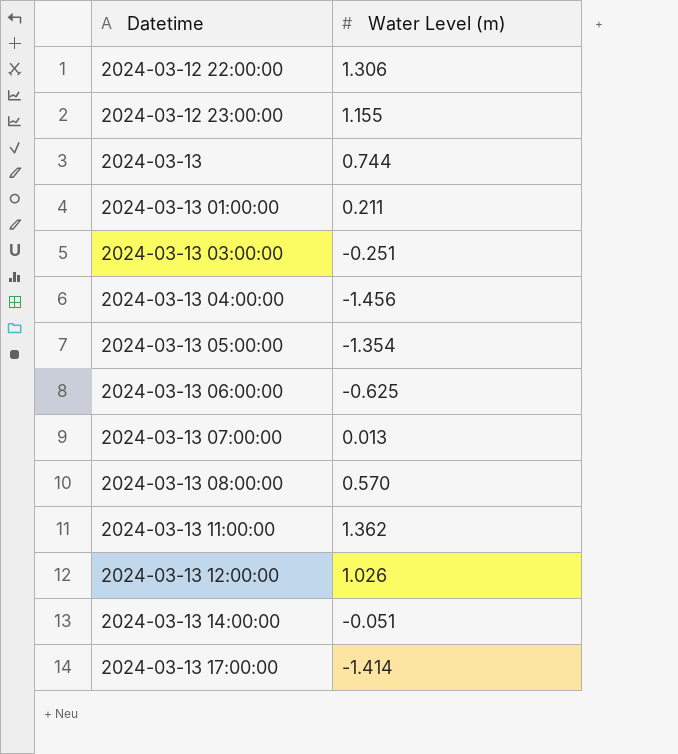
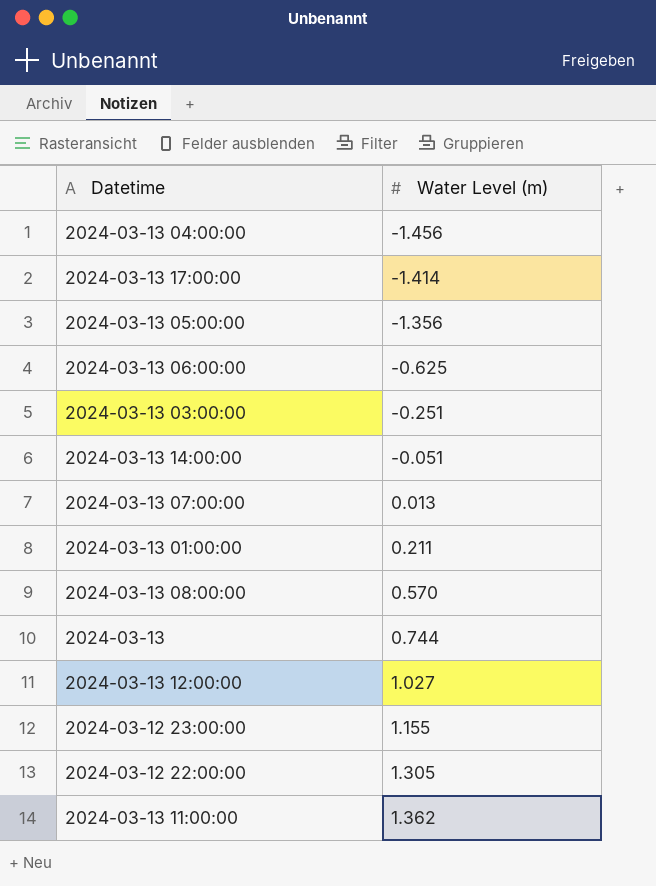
row order: Datetime ascending -> Water Level (m) ascending
2024-03-13 05:00:00 | Water Level (m): -1.354 -> -1.356
2024-03-13 12:00:00 | Water Level (m): 1.026 -> 1.027
2024-03-12 22:00:00 | Water Level (m): 1.306 -> 1.305

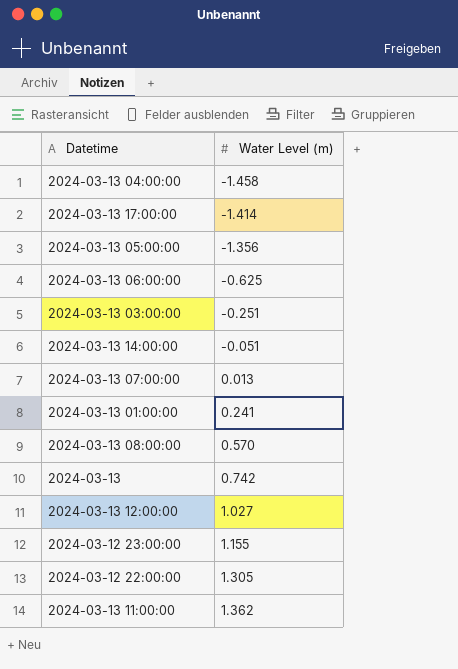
2024-03-13 04:00:00 | Water Level (m): -1.456 -> -1.458
2024-03-13 01:00:00 | Water Level (m): 0.211 -> 0.241
2024-03-13 | Water Level (m): 0.744 -> 0.742

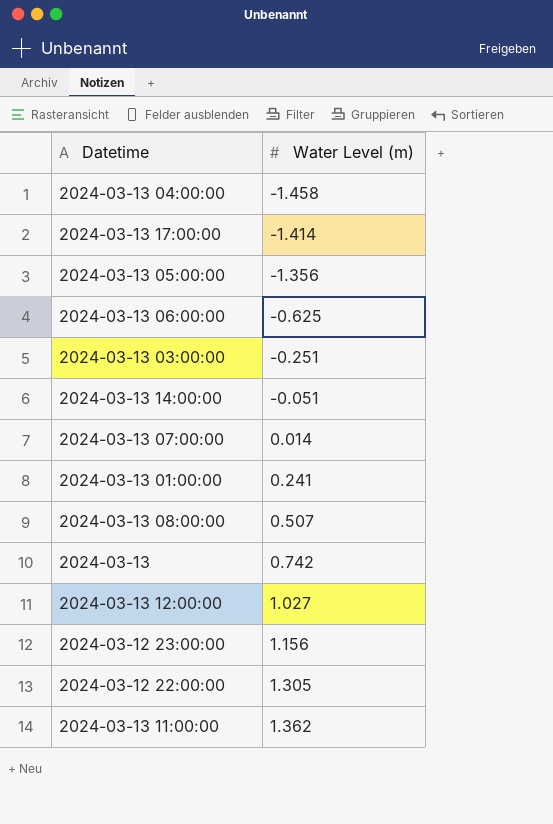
2024-03-13 07:00:00 | Water Level (m): 0.013 -> 0.014
2024-03-13 08:00:00 | Water Level (m): 0.570 -> 0.507
2024-03-12 23:00:00 | Water Level (m): 1.155 -> 1.156

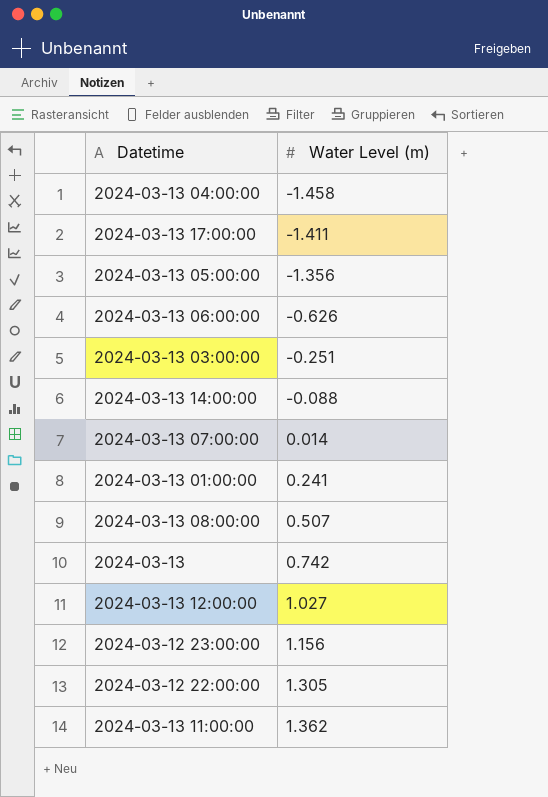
2024-03-13 17:00:00 | Water Level (m): -1.414 -> -1.411
2024-03-13 06:00:00 | Water Level (m): -0.625 -> -0.626
2024-03-13 14:00:00 | Water Level (m): -0.051 -> -0.088

